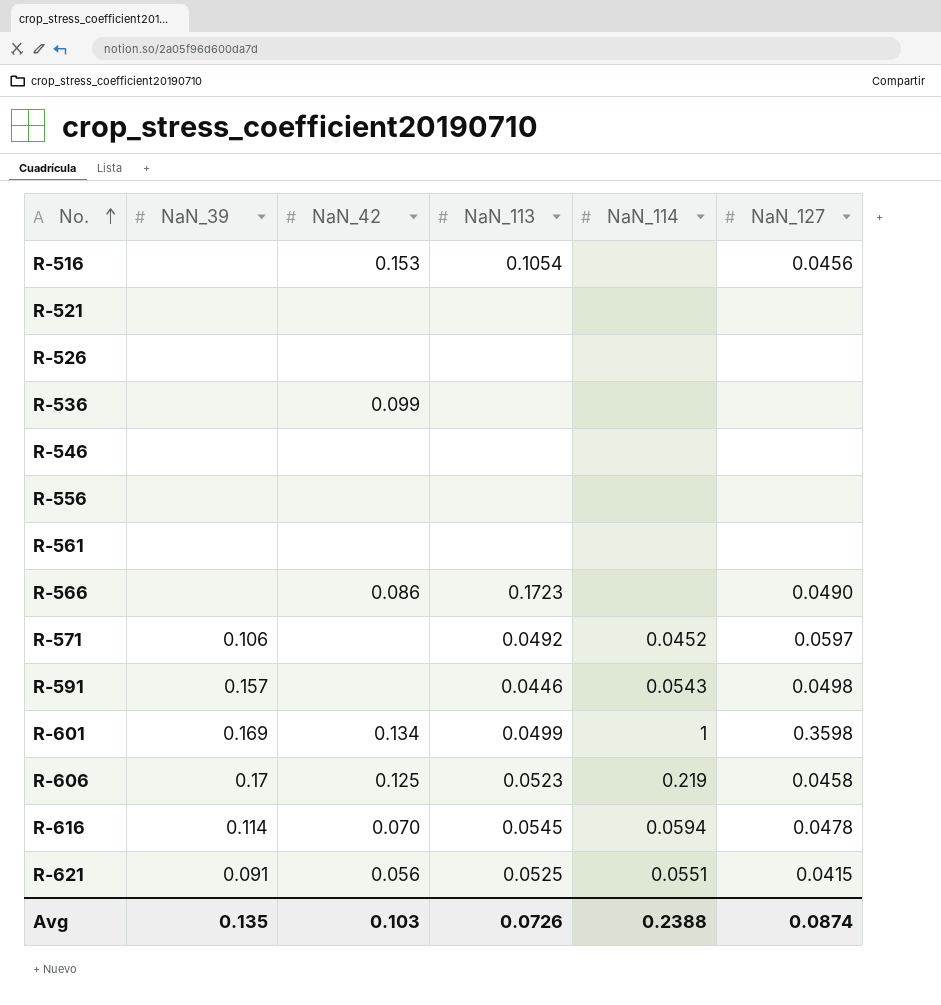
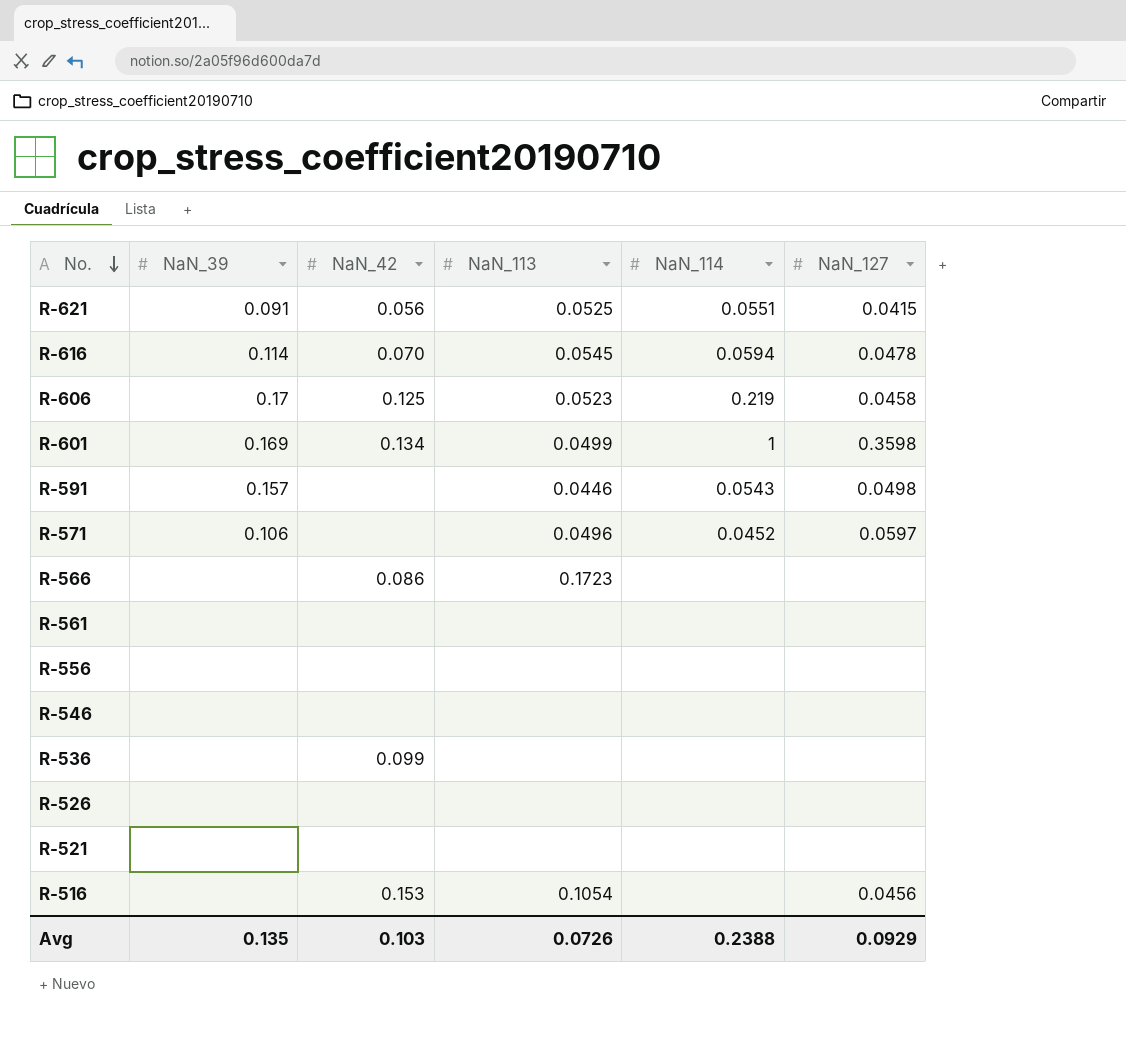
row order: No. ascending -> No. descending
R-571 | NaN_113: 0.0492 -> 0.0496
R-566 | NaN_127: 0.0490 -> none
Avg | NaN_127: 0.0874 -> 0.0929

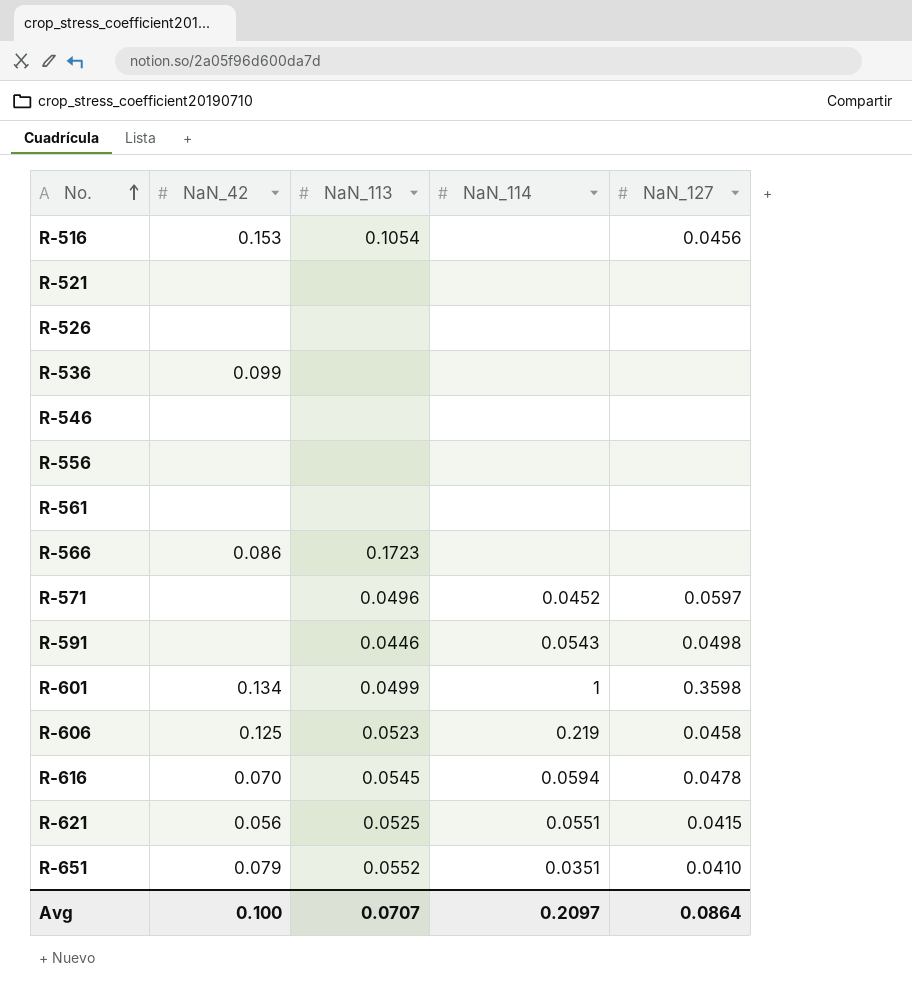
row order: No. descending -> No. ascending
column NaN_39 | position: 2 -> none
row R-651: none -> 0.079 | 0.0552 | 0.0351 | 0.0410
Avg | NaN_42: 0.103 -> 0.100
Avg | NaN_113: 0.0726 -> 0.0707
Avg | NaN_114: 0.2388 -> 0.2097
Avg | NaN_127: 0.0929 -> 0.0864

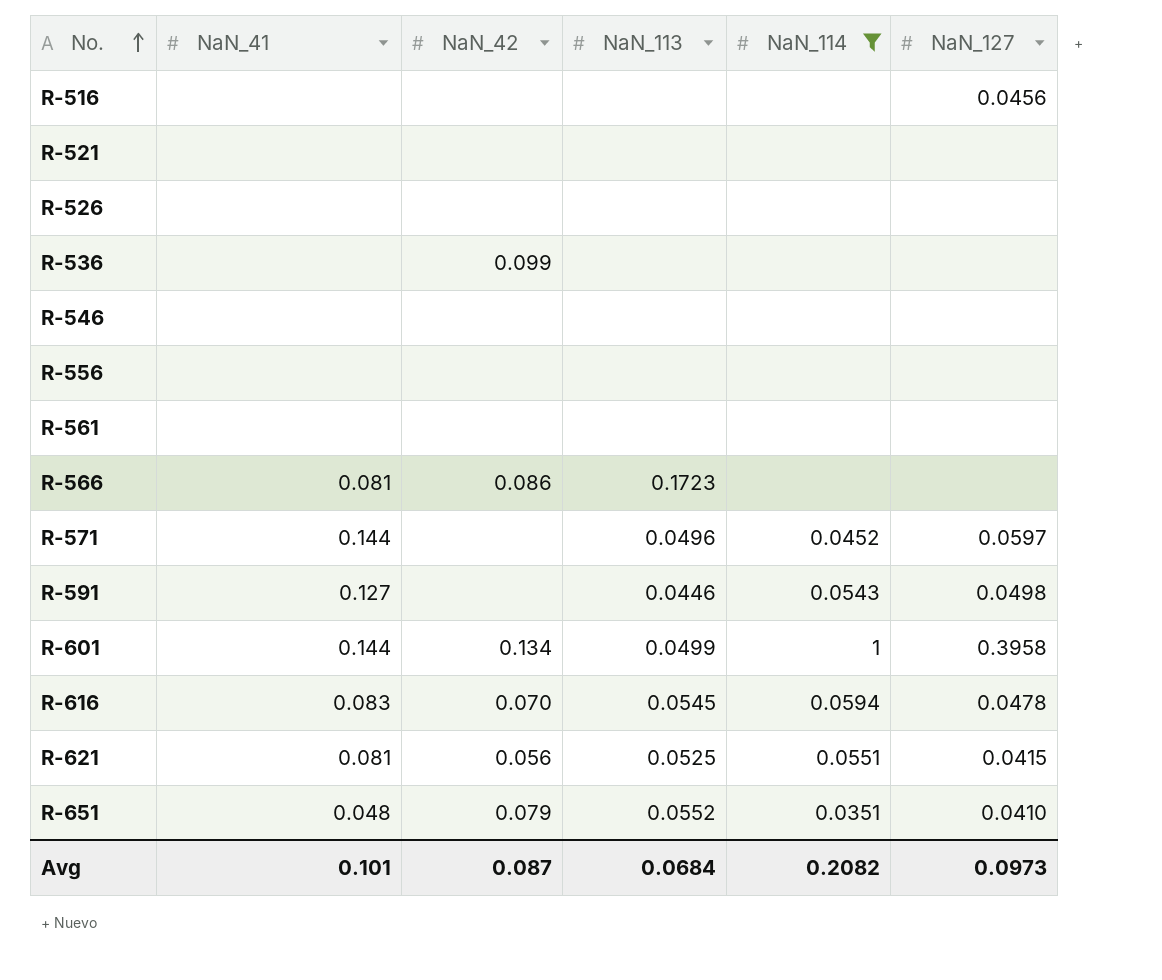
filter: none -> NaN_114 != 0.219
column NaN_41 | position: none -> 2
R-516 | NaN_42: 0.153 -> none
R-516 | NaN_113: 0.1054 -> none
R-601 | NaN_127: 0.3598 -> 0.3958
Avg | NaN_42: 0.100 -> 0.087
Avg | NaN_113: 0.0707 -> 0.0684
Avg | NaN_114: 0.2097 -> 0.2082
Avg | NaN_127: 0.0864 -> 0.0973

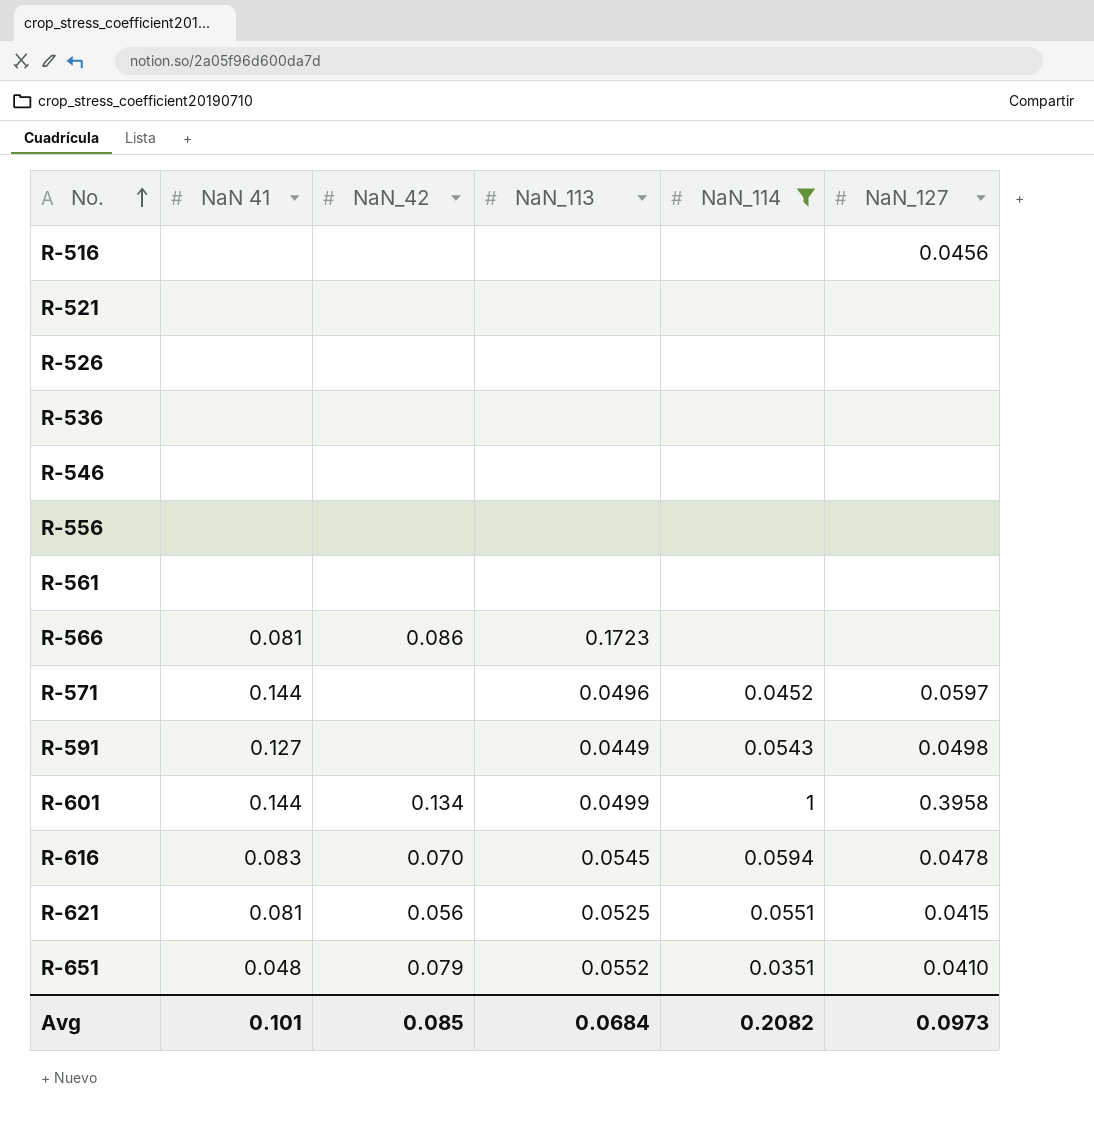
column name: NaN_41 -> NaN 41
R-536 | NaN_42: 0.099 -> none
R-591 | NaN_113: 0.0446 -> 0.0449
Avg | NaN_42: 0.087 -> 0.085

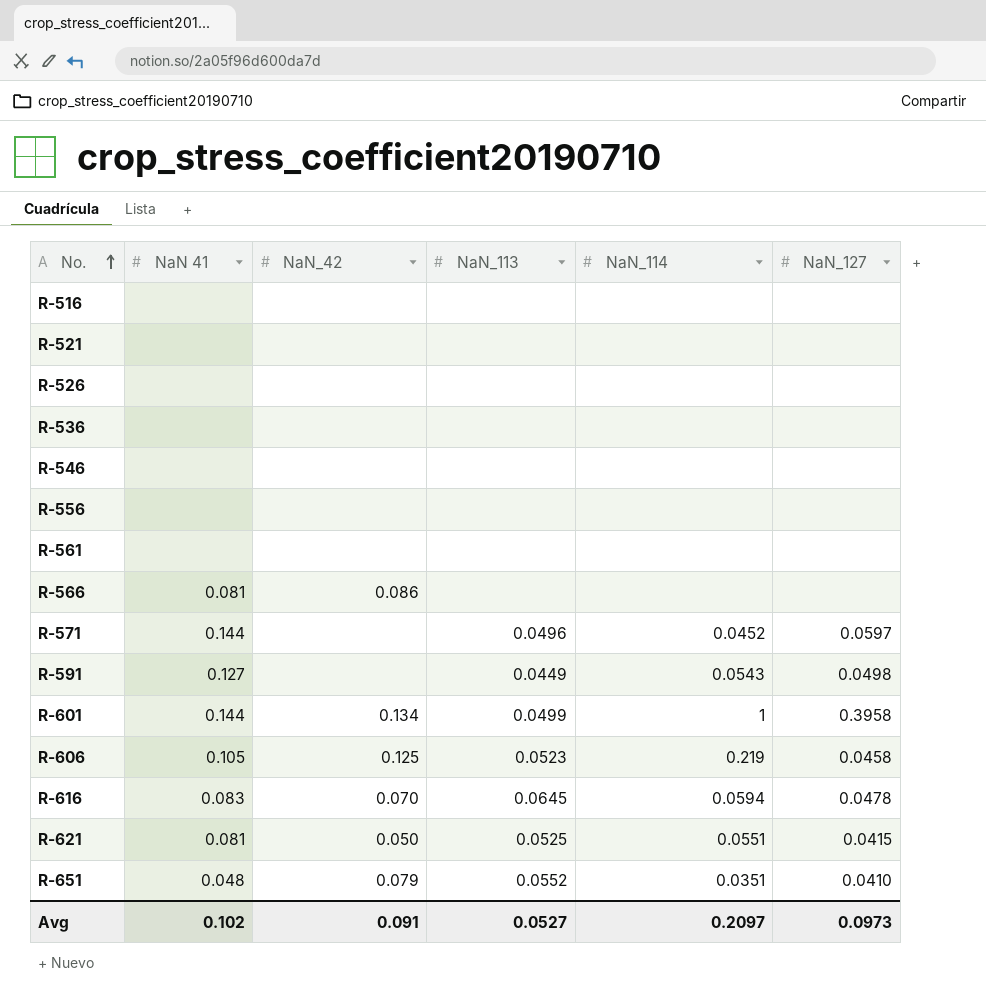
filter: NaN_114 != 0.219 -> none
R-516 | NaN_127: 0.0456 -> none
R-566 | NaN_113: 0.1723 -> none
R-616 | NaN_113: 0.0545 -> 0.0645
R-621 | NaN_42: 0.056 -> 0.050
Avg | NaN 41: 0.101 -> 0.102
Avg | NaN_42: 0.085 -> 0.091
Avg | NaN_113: 0.0684 -> 0.0527
Avg | NaN_114: 0.2082 -> 0.2097

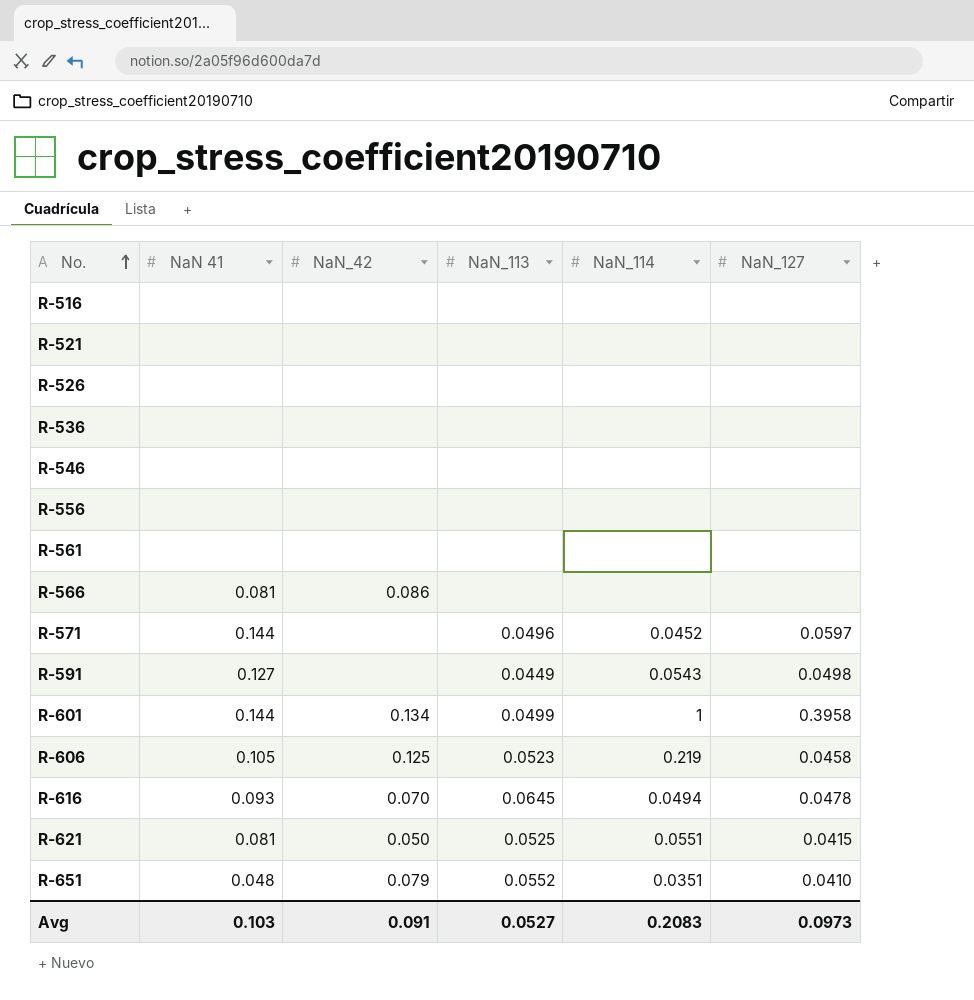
R-616 | NaN 41: 0.083 -> 0.093
R-616 | NaN_114: 0.0594 -> 0.0494
Avg | NaN 41: 0.102 -> 0.103
Avg | NaN_114: 0.2097 -> 0.2083

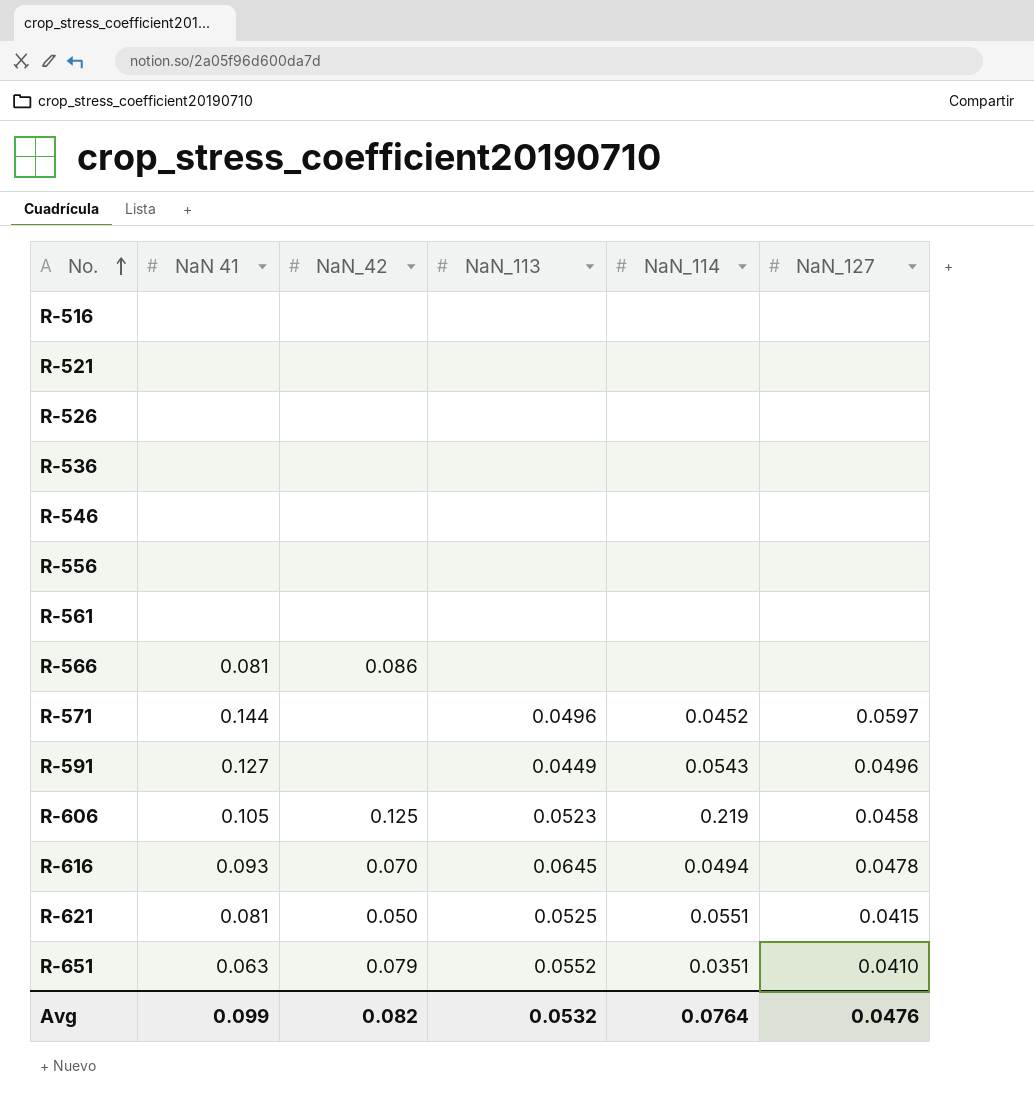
row R-601: 0.144 | 0.134 | 0.0499 | 1 | 0.3958 -> none
R-591 | NaN_127: 0.0498 -> 0.0496
R-651 | NaN 41: 0.048 -> 0.063
Avg | NaN 41: 0.103 -> 0.099
Avg | NaN_42: 0.091 -> 0.082
Avg | NaN_113: 0.0527 -> 0.0532
Avg | NaN_114: 0.2083 -> 0.0764
Avg | NaN_127: 0.0973 -> 0.0476

